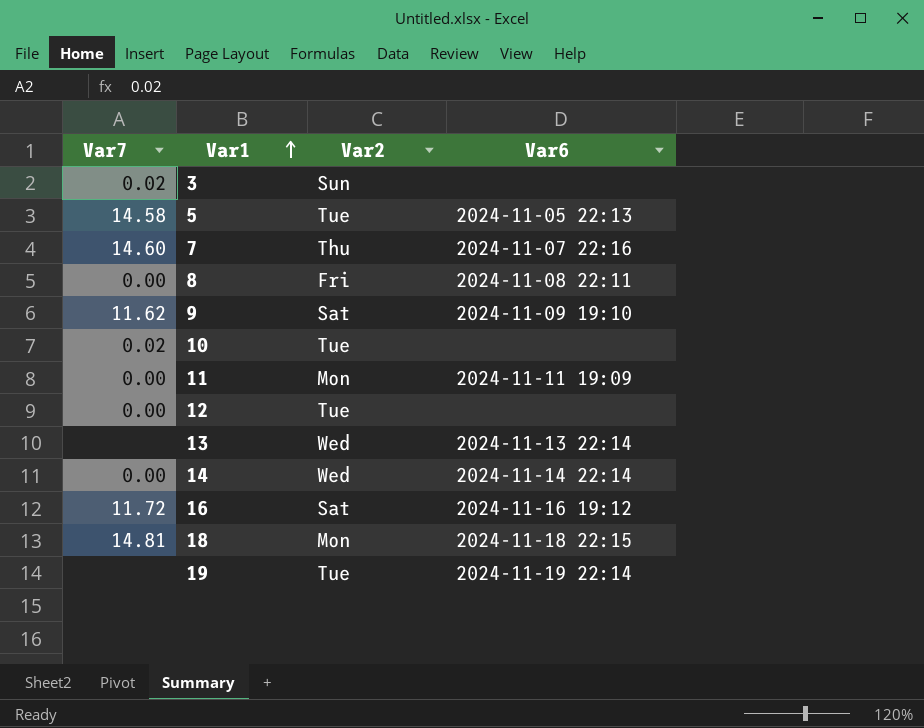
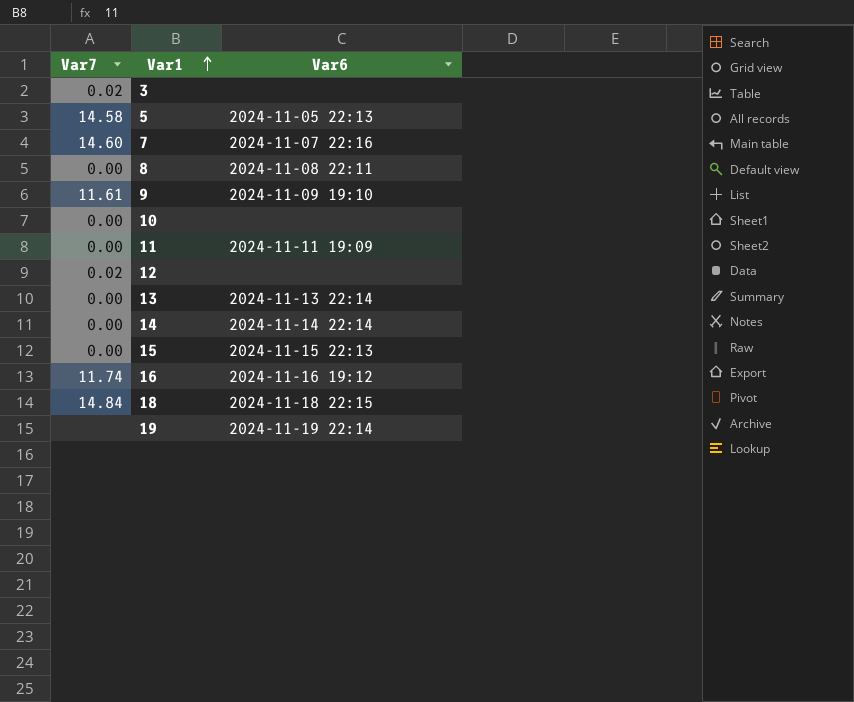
column Var2 | position: 3 -> none
9 | Var7: 11.62 -> 11.61
10 | Var7: 0.02 -> 0.00
12 | Var7: 0.00 -> 0.02
13 | Var7: none -> 0.00
row 15: none -> 0.00 | 2024-11-15 22:13
16 | Var7: 11.72 -> 11.74
18 | Var7: 14.81 -> 14.84

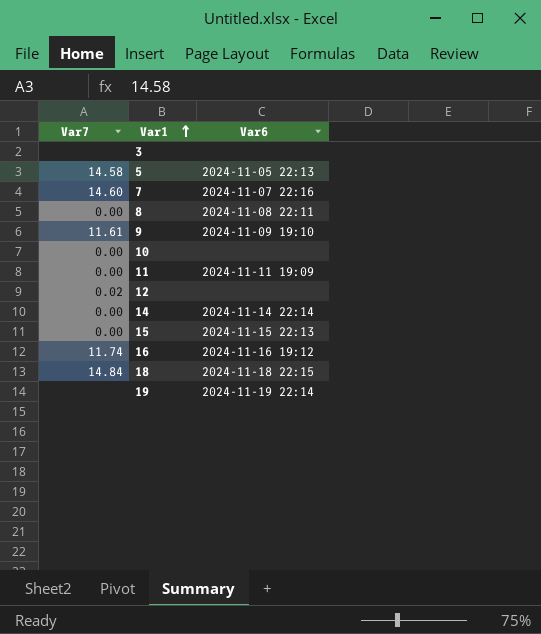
row 13: 0.00 | 2024-11-13 22:14 -> none
3 | Var7: 0.02 -> none

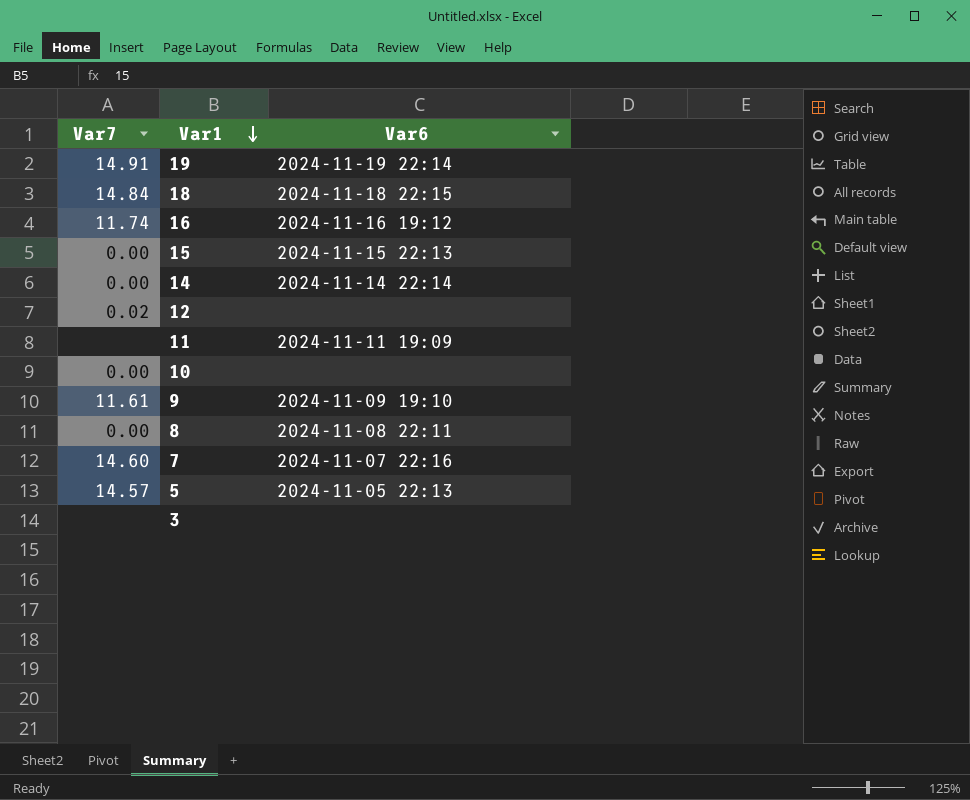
row order: Var1 ascending -> Var1 descending
19 | Var7: none -> 14.91
11 | Var7: 0.00 -> none
5 | Var7: 14.58 -> 14.57

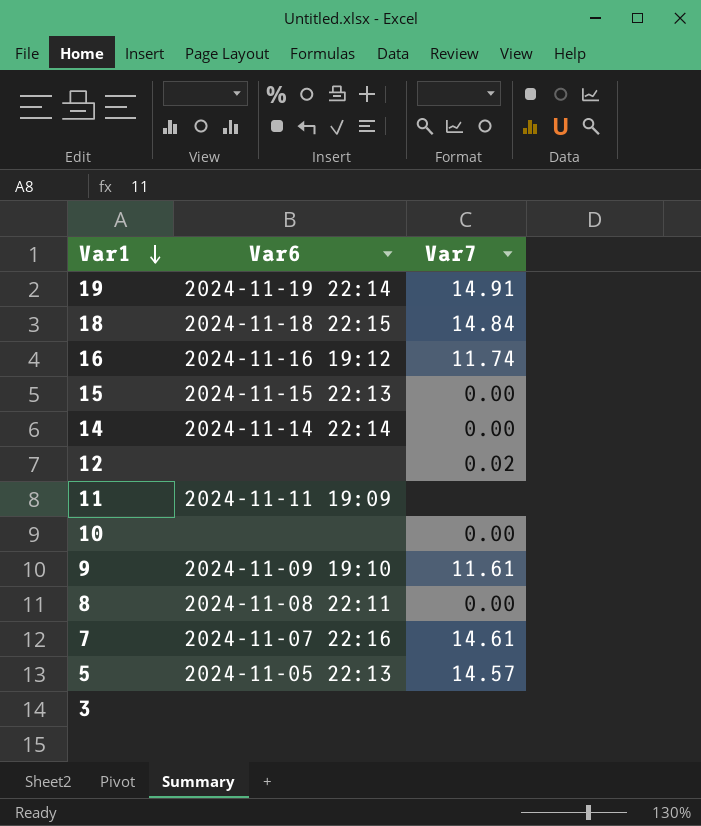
column Var7 | position: 1 -> 3
7 | Var7: 14.60 -> 14.61

